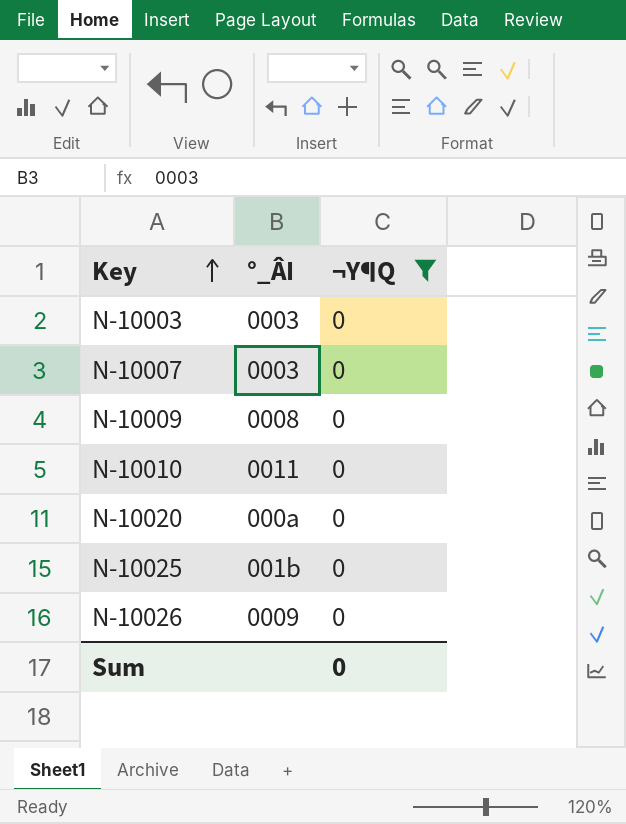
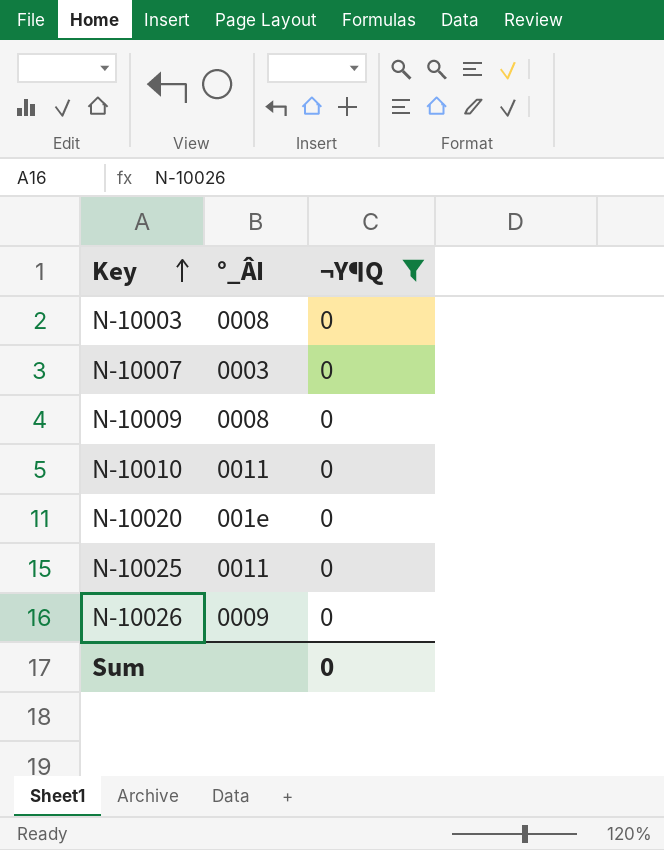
N-10003 | °_ÂI: 0003 -> 0008
N-10020 | °_ÂI: 000a -> 001e
N-10025 | °_ÂI: 001b -> 0011

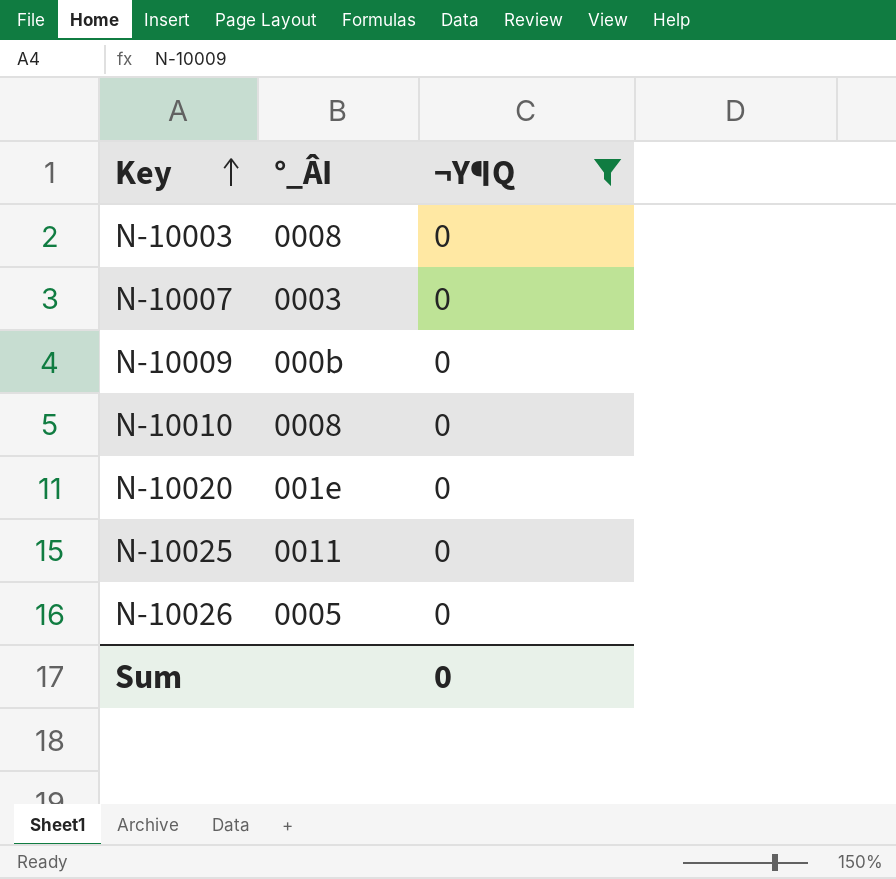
N-10009 | °_ÂI: 0008 -> 000b
N-10010 | °_ÂI: 0011 -> 0008
N-10026 | °_ÂI: 0009 -> 0005

